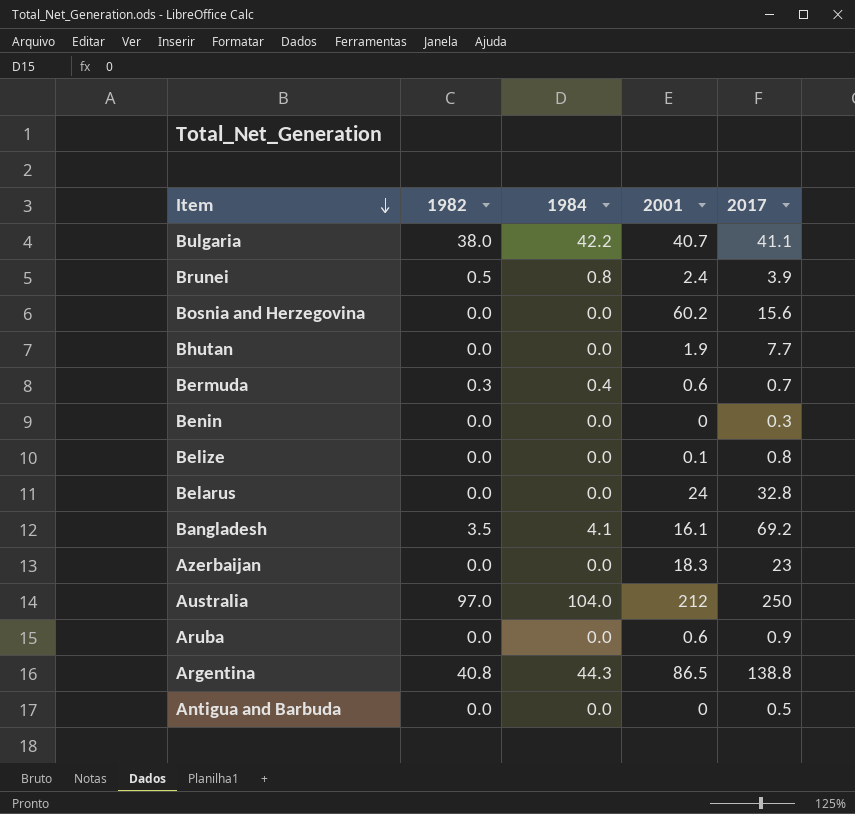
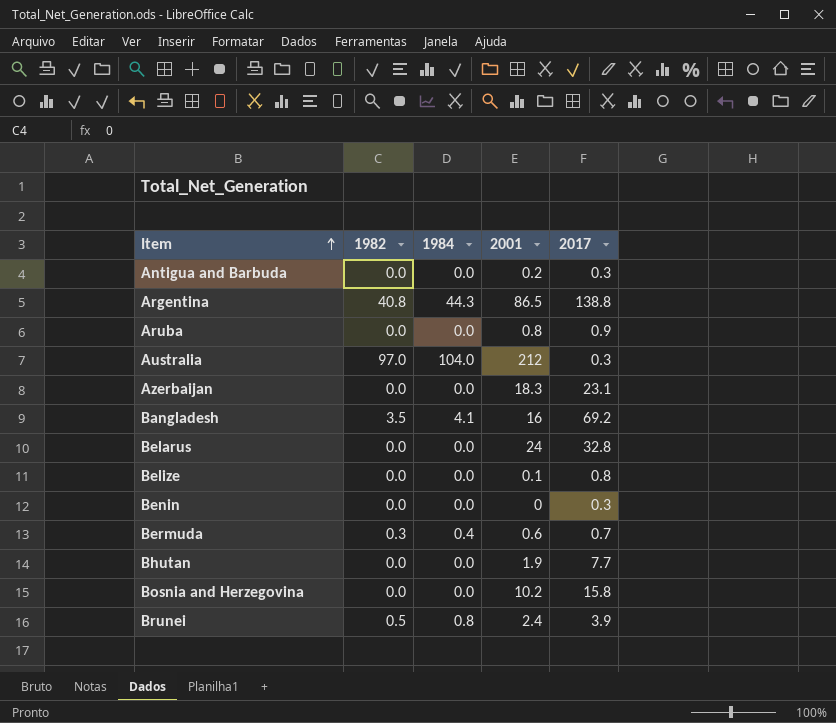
row order: Item descending -> Item ascending
row Bulgaria: 38.0 | 42.2 | 40.7 | 41.1 -> none
Antigua and Barbuda | 2001: 0 -> 0.2
Antigua and Barbuda | 2017: 0.5 -> 0.3
Aruba | 2001: 0.6 -> 0.8
Australia | 2017: 250 -> 0.3
Azerbaijan | 2017: 23 -> 23.1
Bangladesh | 2001: 16.1 -> 16
Bosnia and Herzegovina | 2001: 60.2 -> 10.2
Bosnia and Herzegovina | 2017: 15.6 -> 15.8

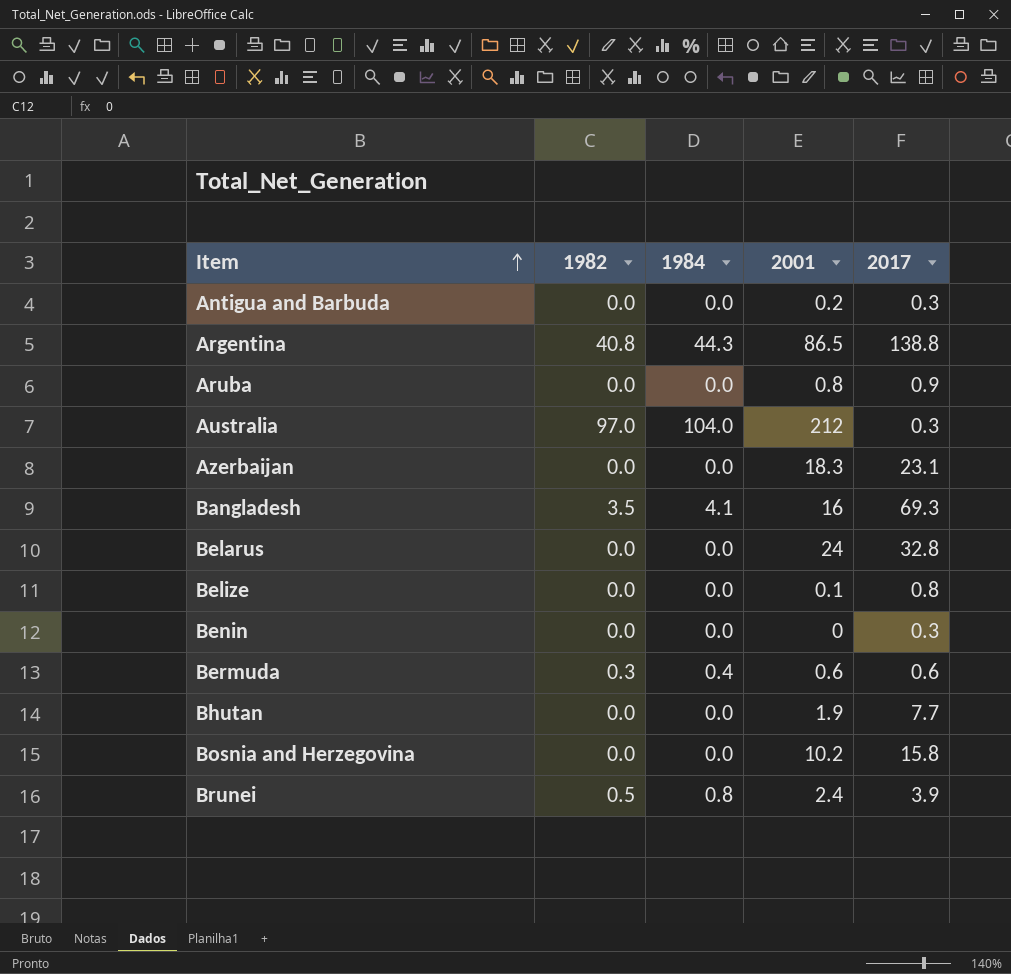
Bangladesh | 2017: 69.2 -> 69.3
Bermuda | 2017: 0.7 -> 0.6

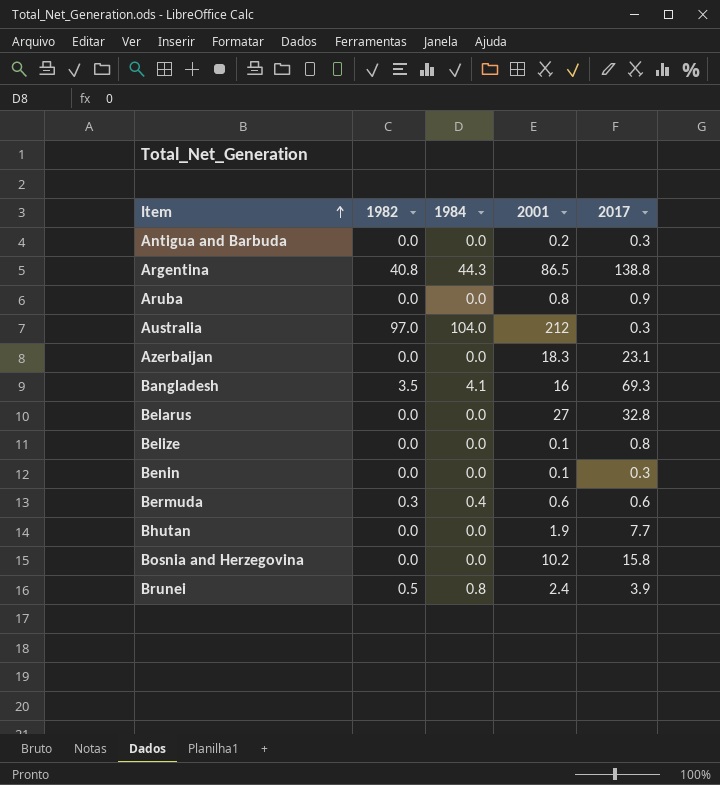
Belarus | 2001: 24 -> 27
Benin | 2001: 0 -> 0.1

